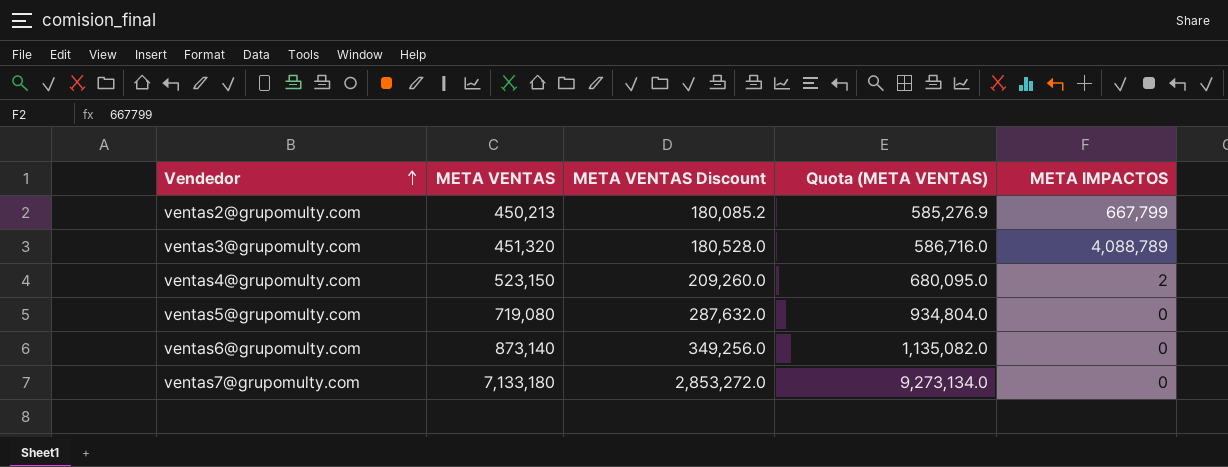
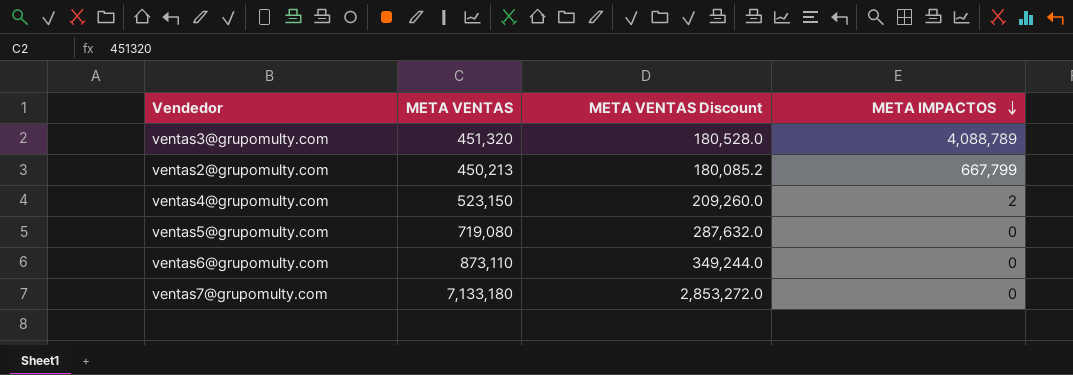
row order: Vendedor ascending -> META IMPACTOS descending
column Quota (META VENTAS) | formula: [META VENTAS] * 1.3 -> none
ventas6@grupomulty.com | META VENTAS: 873,140 -> 873,110
ventas6@grupomulty.com | META VENTAS Discount: 349,256.0 -> 349,244.0

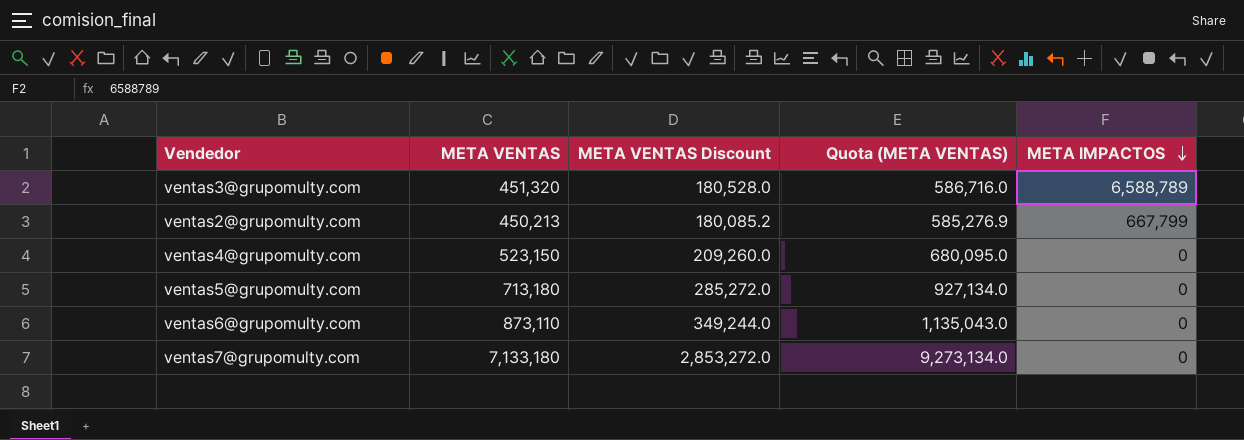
column Quota (META VENTAS) | formula: none -> [META VENTAS] * 1.3
ventas3@grupomulty.com | META IMPACTOS: 4,088,789 -> 6,588,789
ventas4@grupomulty.com | META IMPACTOS: 2 -> 0
ventas5@grupomulty.com | META VENTAS: 719,080 -> 713,180
ventas5@grupomulty.com | META VENTAS Discount: 287,632.0 -> 285,272.0

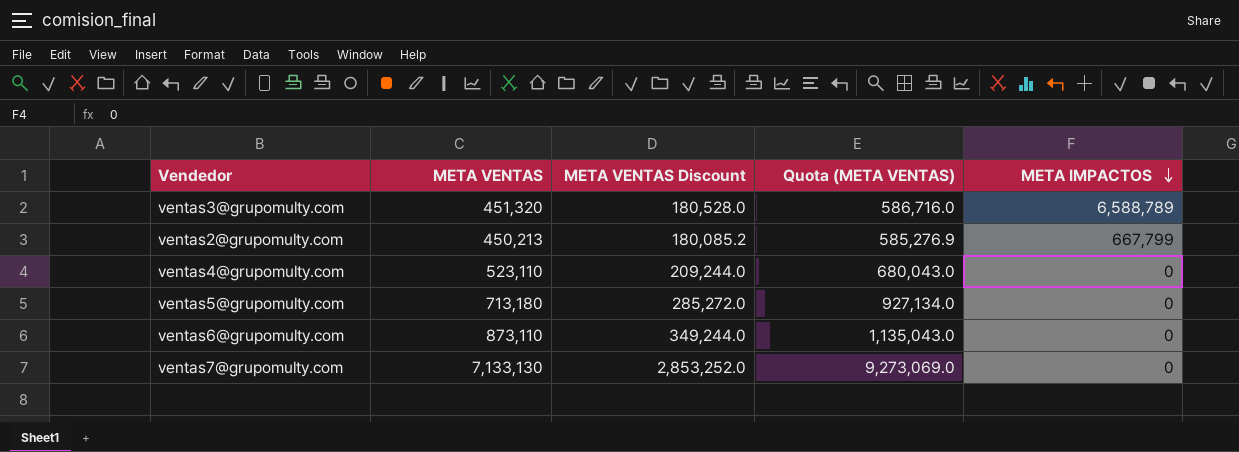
ventas4@grupomulty.com | META VENTAS: 523,150 -> 523,110
ventas4@grupomulty.com | META VENTAS Discount: 209,260.0 -> 209,244.0
ventas4@grupomulty.com | Quota (META VENTAS): 680,095.0 -> 680,043.0
ventas7@grupomulty.com | META VENTAS: 7,133,180 -> 7,133,130
ventas7@grupomulty.com | META VENTAS Discount: 2,853,272.0 -> 2,853,252.0
ventas7@grupomulty.com | Quota (META VENTAS): 9,273,134.0 -> 9,273,069.0

